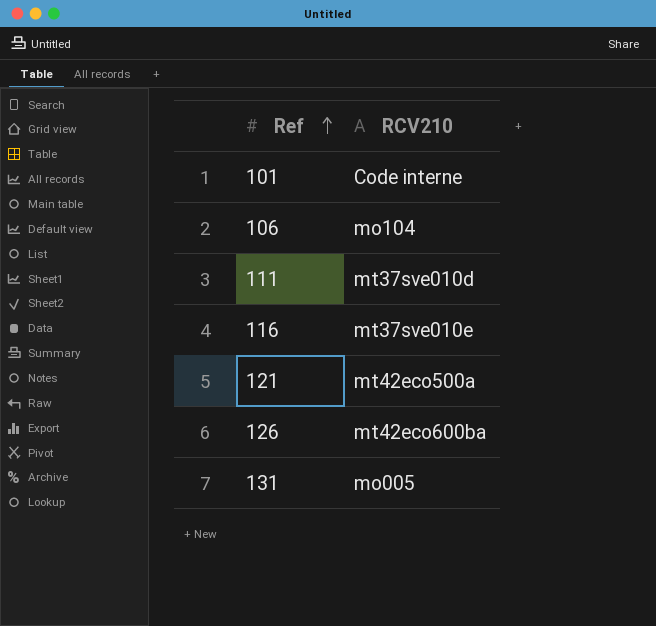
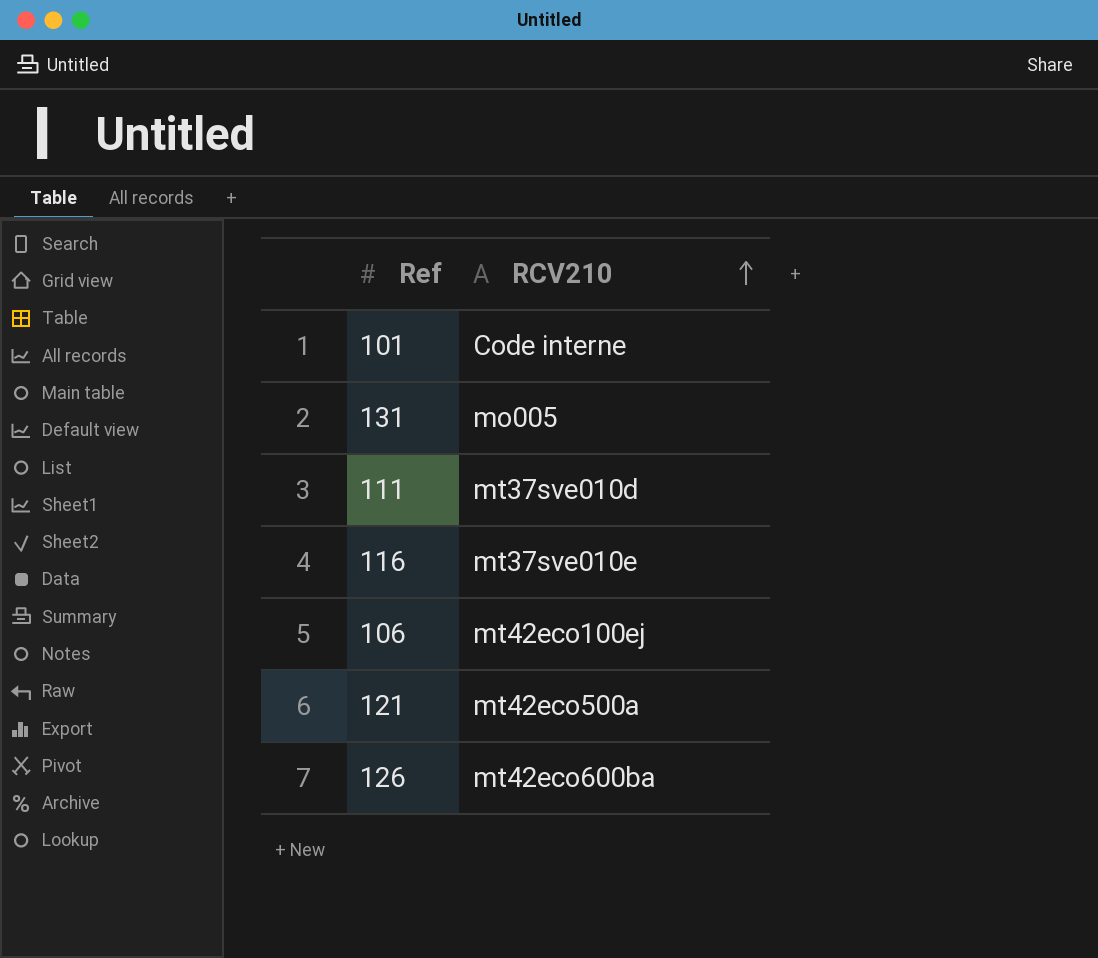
row order: Ref ascending -> RCV210 ascending
106 | RCV210: mo104 -> mt42eco100ej

